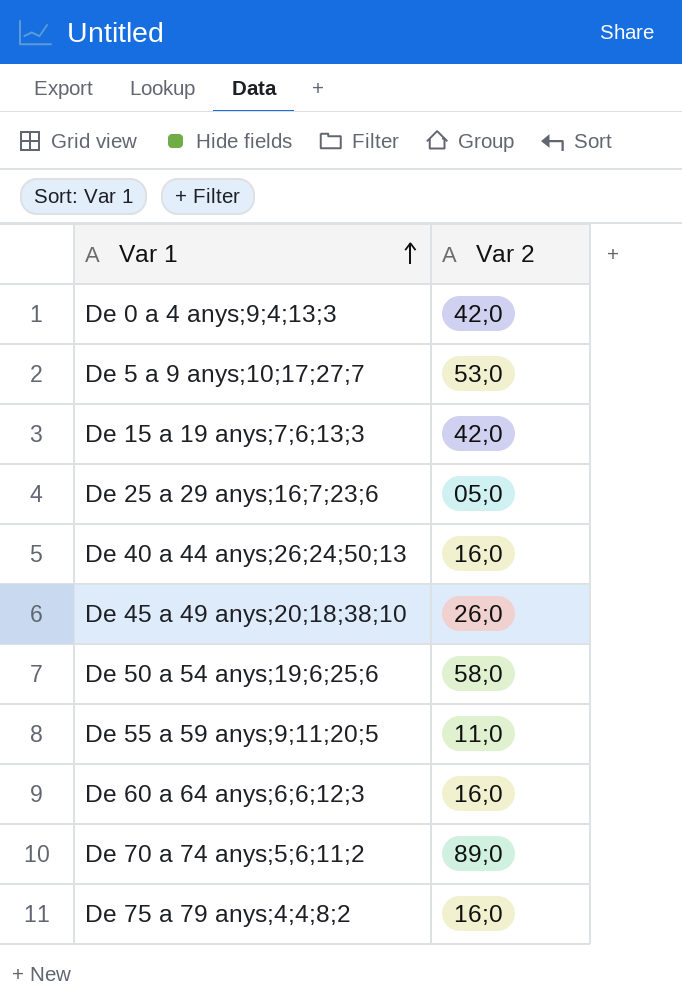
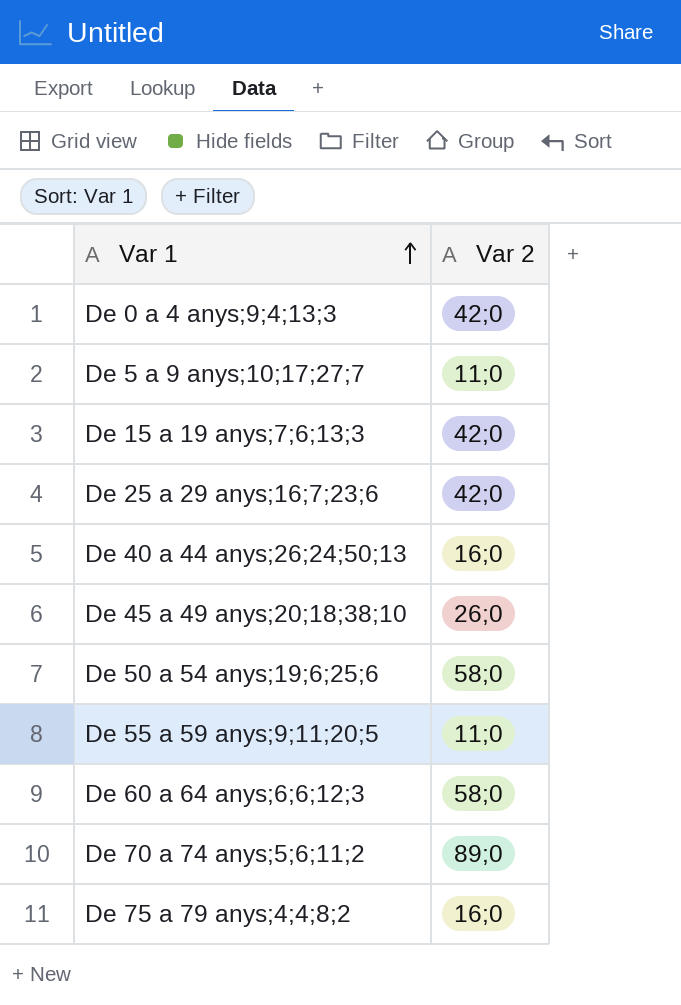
De 5 a 9 anys;10;17;27;7 | Var 2: 53;0 -> 11;0
De 25 a 29 anys;16;7;23;6 | Var 2: 05;0 -> 42;0
De 60 a 64 anys;6;6;12;3 | Var 2: 16;0 -> 58;0

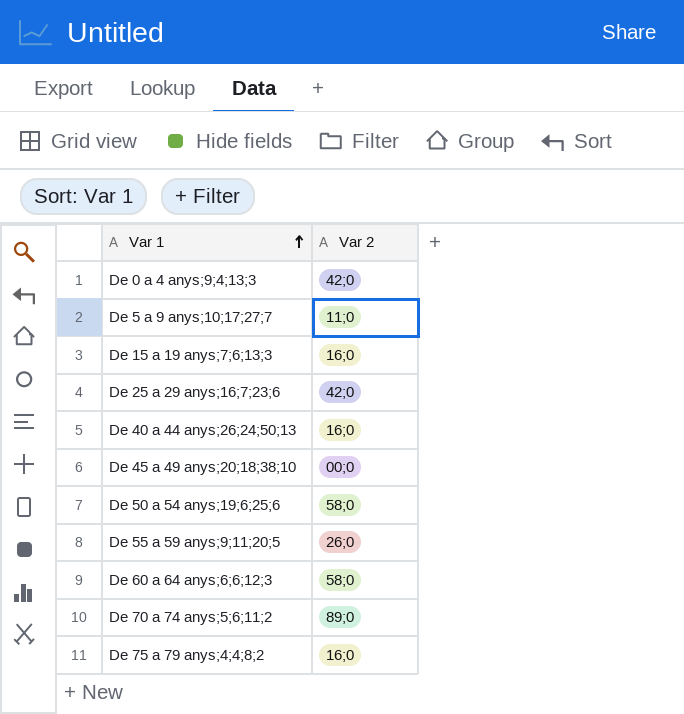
De 15 a 19 anys;7;6;13;3 | Var 2: 42;0 -> 16;0
De 45 a 49 anys;20;18;38;10 | Var 2: 26;0 -> 00;0
De 55 a 59 anys;9;11;20;5 | Var 2: 11;0 -> 26;0

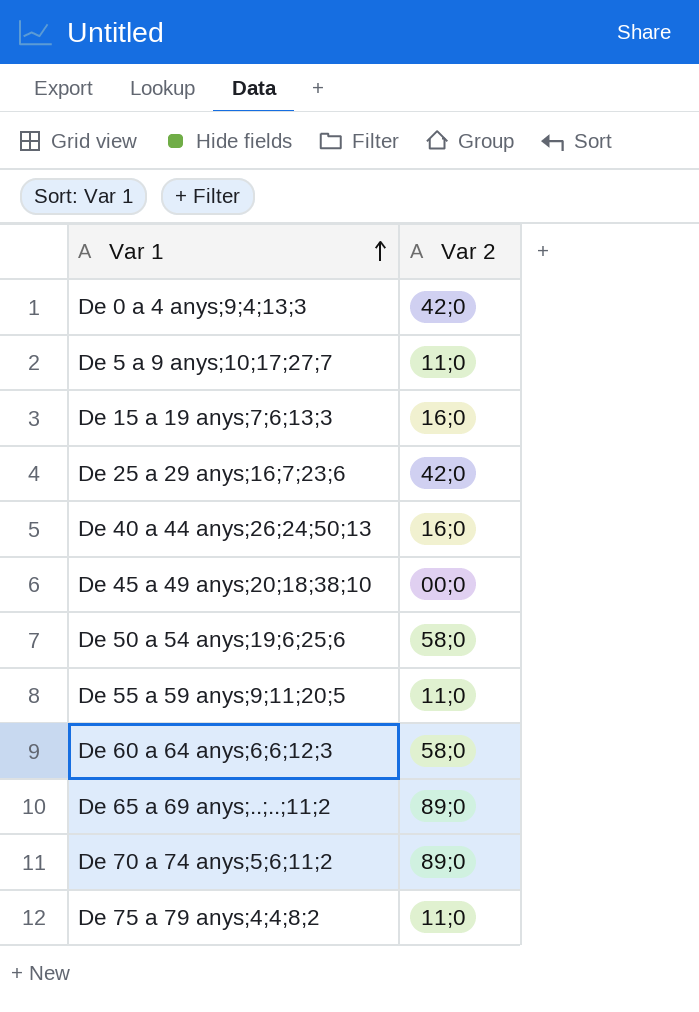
De 55 a 59 anys;9;11;20;5 | Var 2: 26;0 -> 11;0
row De 65 a 69 anys;..;..;11;2: none -> 89;0
De 75 a 79 anys;4;4;8;2 | Var 2: 16;0 -> 11;0

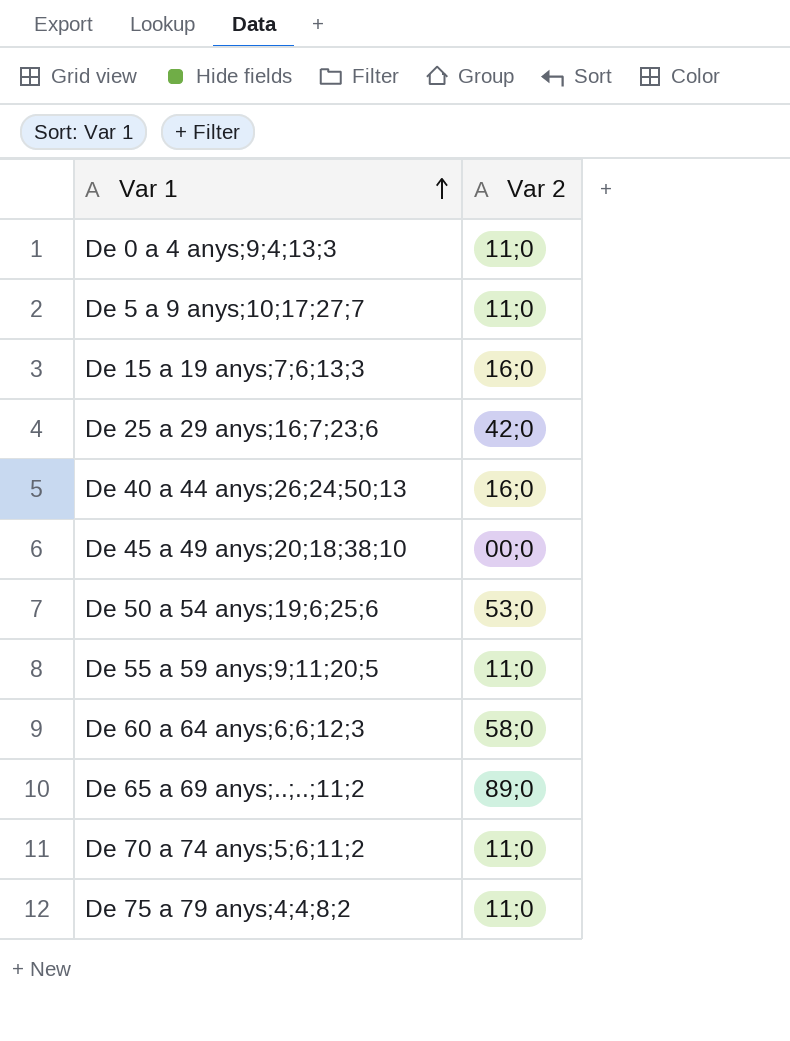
De 0 a 4 anys;9;4;13;3 | Var 2: 42;0 -> 11;0
De 50 a 54 anys;19;6;25;6 | Var 2: 58;0 -> 53;0
De 70 a 74 anys;5;6;11;2 | Var 2: 89;0 -> 11;0

